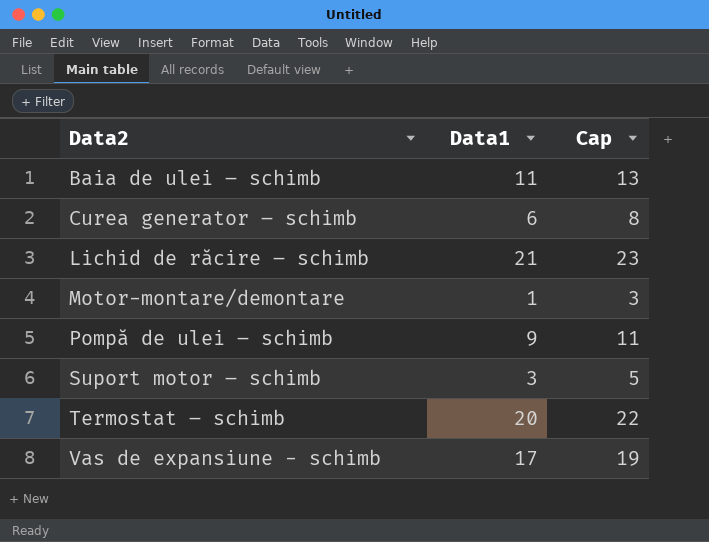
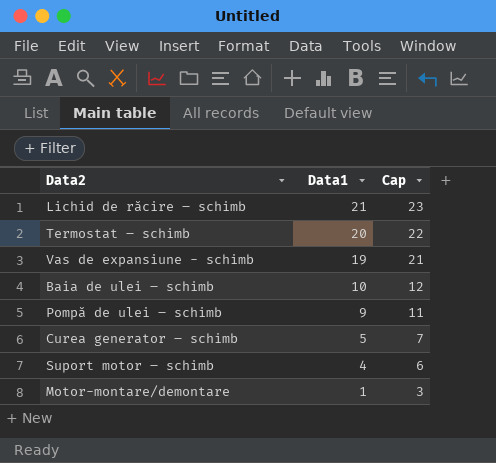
row order: Data2 ascending -> Data1 descending
Vas de expansiune - schimb | Data1: 17 -> 19
Vas de expansiune - schimb | Cap: 19 -> 21
Baia de ulei – schimb | Data1: 11 -> 10
Baia de ulei – schimb | Cap: 13 -> 12
Curea generator – schimb | Data1: 6 -> 5
Curea generator – schimb | Cap: 8 -> 7
Suport motor – schimb | Data1: 3 -> 4
Suport motor – schimb | Cap: 5 -> 6

